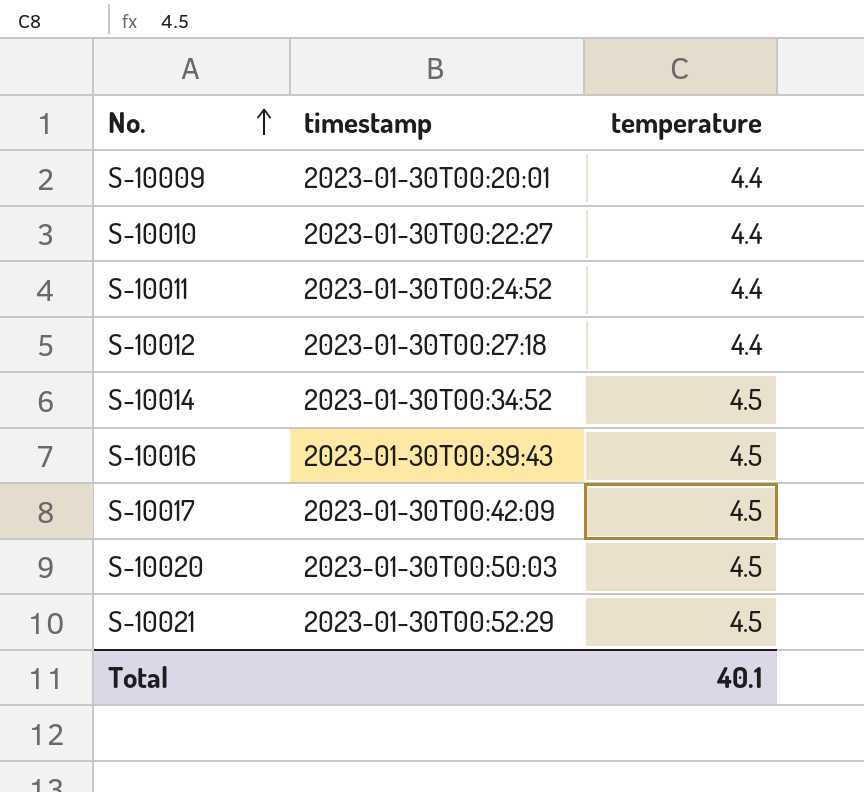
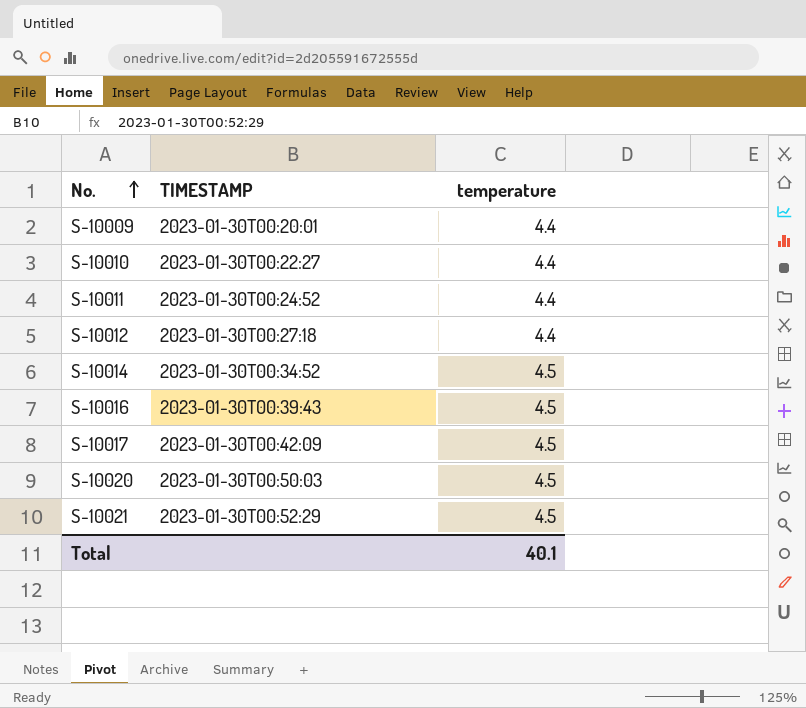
column name: timestamp -> TIMESTAMP

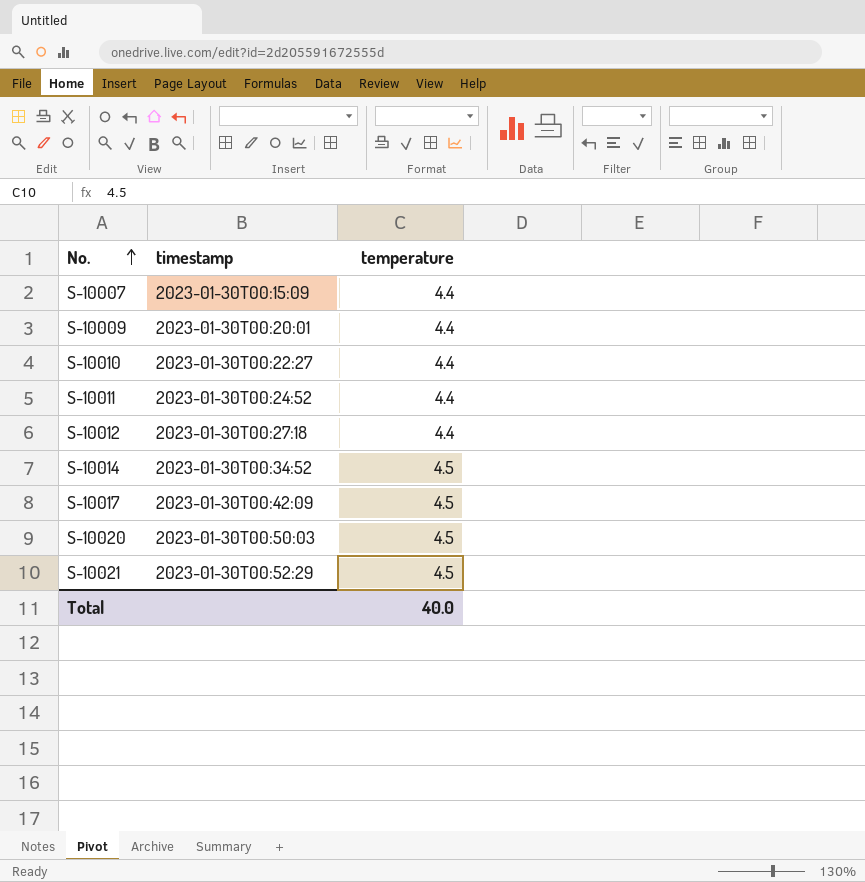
column name: TIMESTAMP -> timestamp
row S-10016: 2023-01-30T00:39:43 | 4.5 -> none
row S-10007: none -> 2023-01-30T00:15:09 | 4.4
Total | temperature: 40.1 -> 40.0

